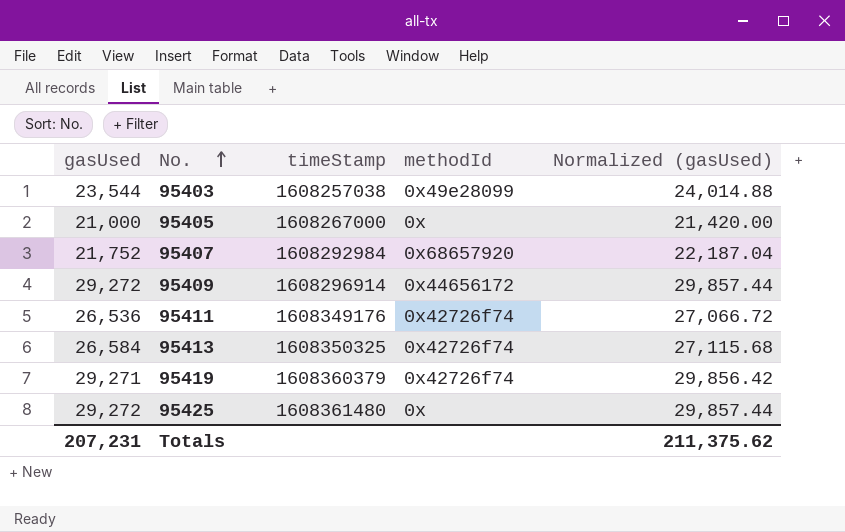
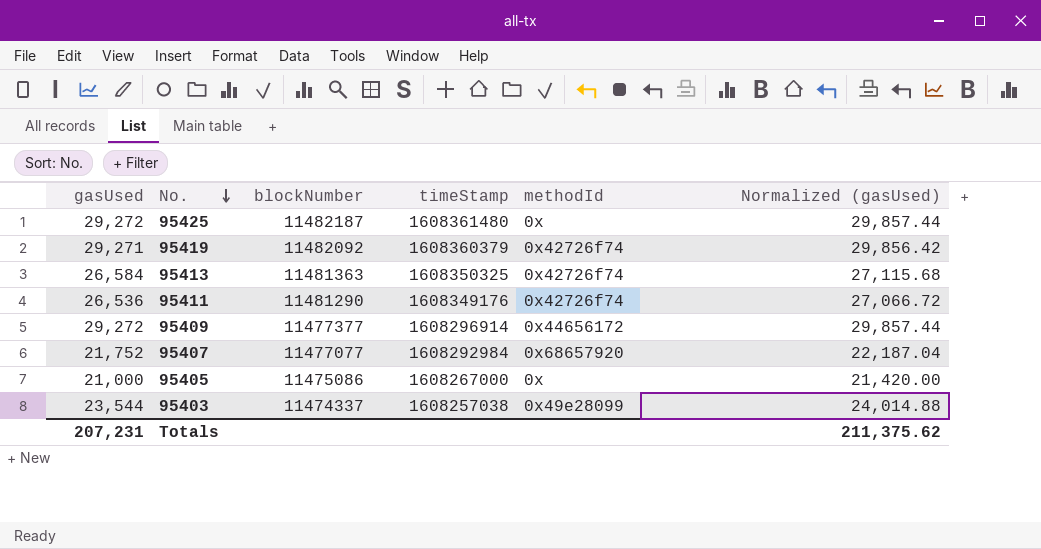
row order: No. ascending -> No. descending
column blockNumber | position: none -> 3

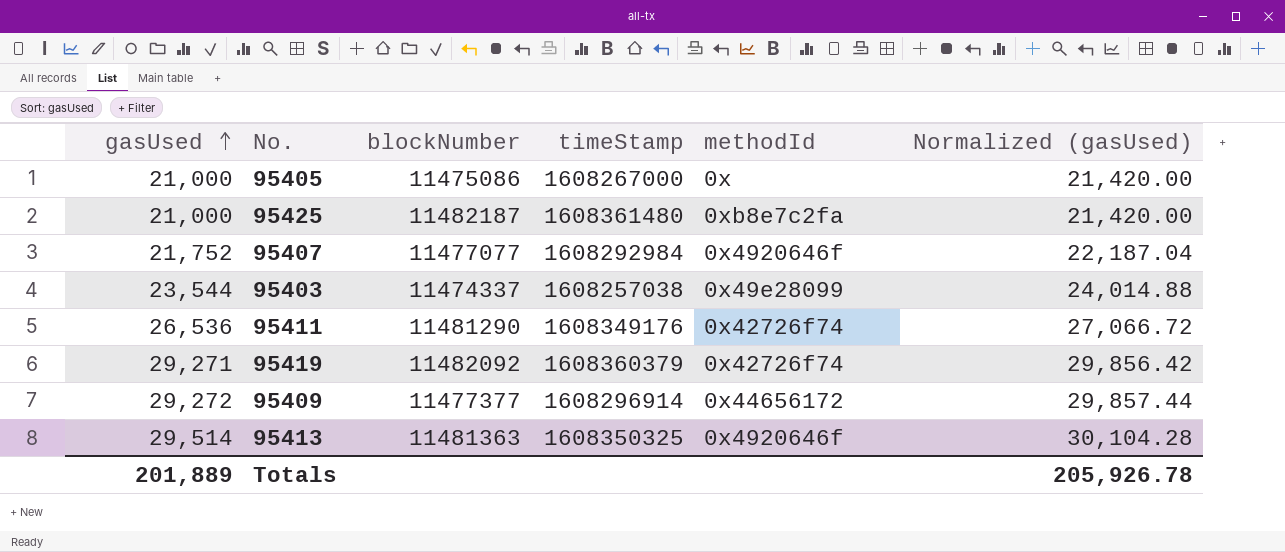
row order: No. descending -> gasUsed ascending
95425 | gasUsed: 29,272 -> 21,000
95425 | methodId: 0x -> 0xb8e7c2fa
95425 | Normalized (gasUsed): 29,857.44 -> 21,420.00
95407 | methodId: 0x68657920 -> 0x4920646f
95413 | gasUsed: 26,584 -> 29,514
95413 | methodId: 0x42726f74 -> 0x4920646f
95413 | Normalized (gasUsed): 27,115.68 -> 30,104.28
Totals | gasUsed: 207,231 -> 201,889
Totals | Normalized (gasUsed): 211,375.62 -> 205,926.78

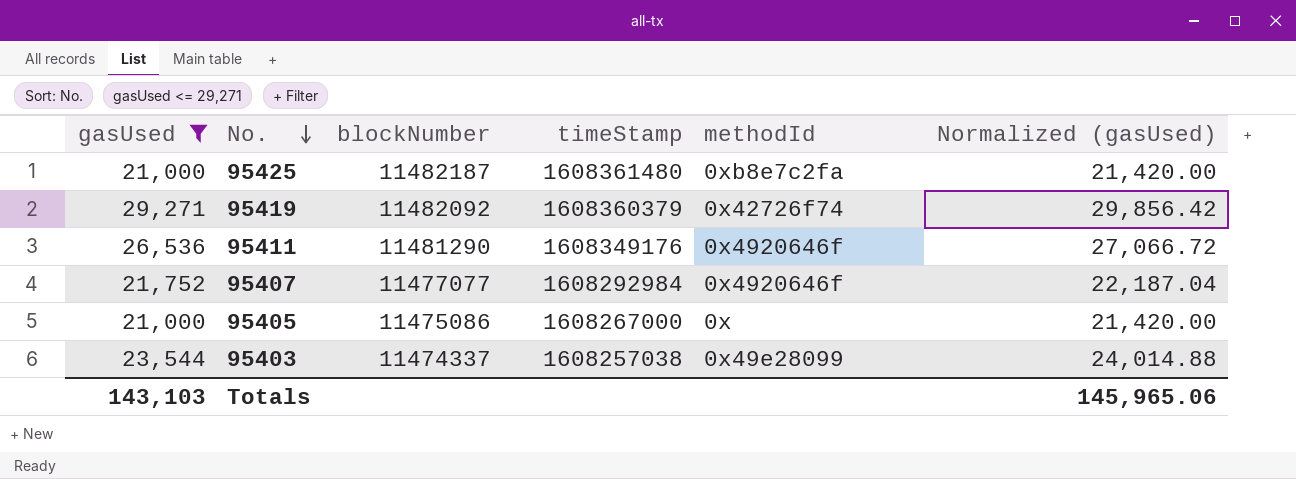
filter: none -> gasUsed <= 29,271
row order: gasUsed ascending -> No. descending
95411 | methodId: 0x42726f74 -> 0x4920646f
Totals | gasUsed: 201,889 -> 143,103
Totals | Normalized (gasUsed): 205,926.78 -> 145,965.06

